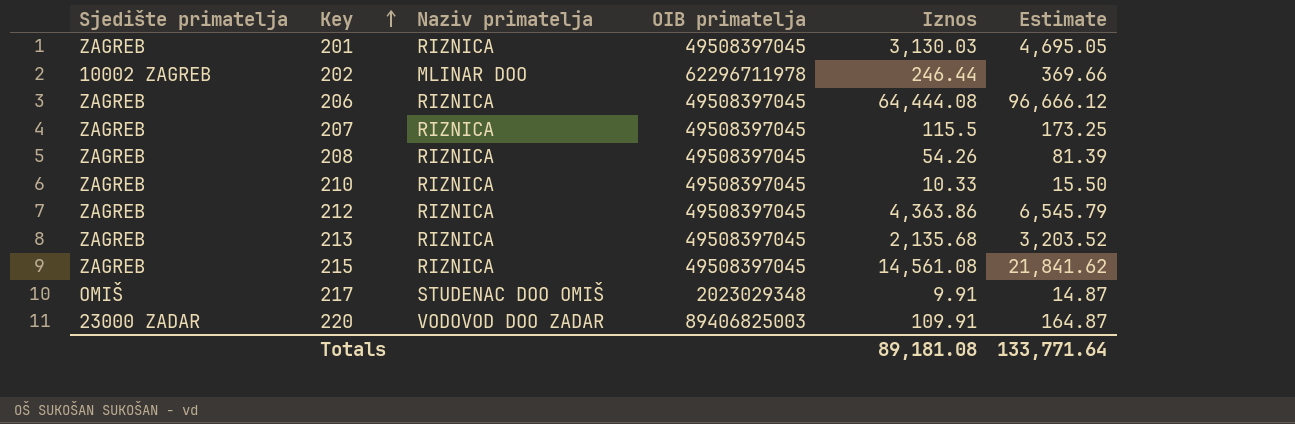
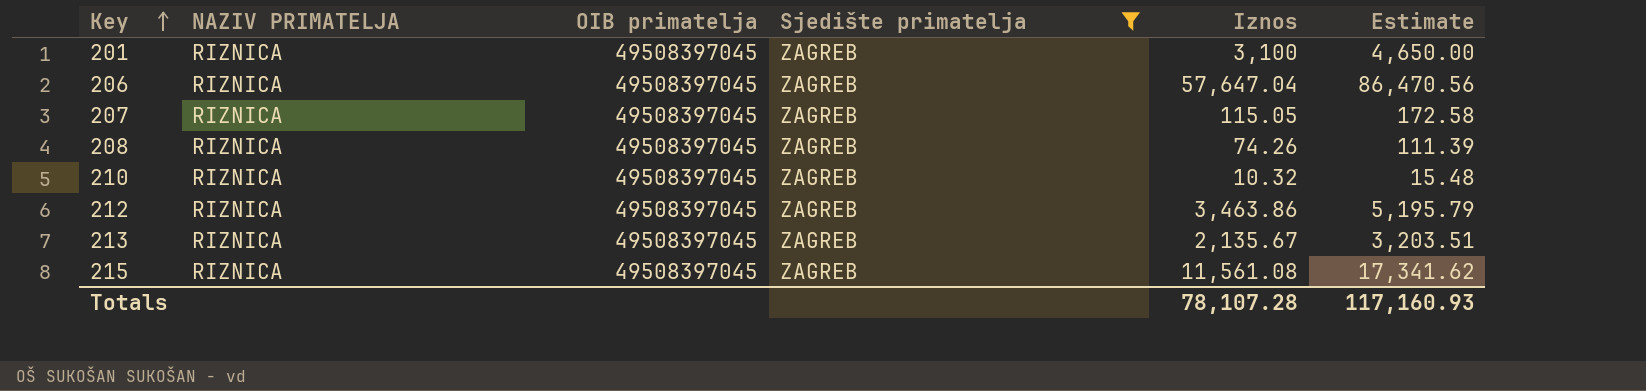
filter: none -> Sjedište primatelja = ZAGREB
column name: Naziv primatelja -> NAZIV PRIMATELJA
column Sjedište primatelja | position: 1 -> 4
201 | Iznos: 3,130.03 -> 3,100
201 | Estimate: 4,695.05 -> 4,650.00
206 | Iznos: 64,444.08 -> 57,647.04
206 | Estimate: 96,666.12 -> 86,470.56
207 | Iznos: 115.5 -> 115.05
207 | Estimate: 173.25 -> 172.58
208 | Iznos: 54.26 -> 74.26
208 | Estimate: 81.39 -> 111.39
210 | Iznos: 10.33 -> 10.32
210 | Estimate: 15.50 -> 15.48
212 | Iznos: 4,363.86 -> 3,463.86
212 | Estimate: 6,545.79 -> 5,195.79
213 | Iznos: 2,135.68 -> 2,135.67
213 | Estimate: 3,203.52 -> 3,203.51
215 | Iznos: 14,561.08 -> 11,561.08
215 | Estimate: 21,841.62 -> 17,341.62
Totals | Iznos: 89,181.08 -> 78,107.28
Totals | Estimate: 133,771.64 -> 117,160.93

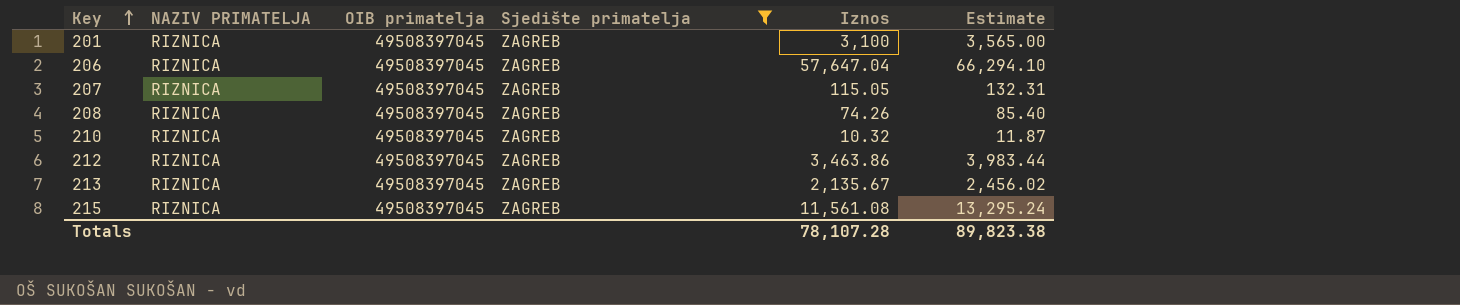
column Estimate | formula: [Iznos] * 1.5 -> [Iznos] * 1.15
Totals | Estimate: 117,160.93 -> 89,823.38

